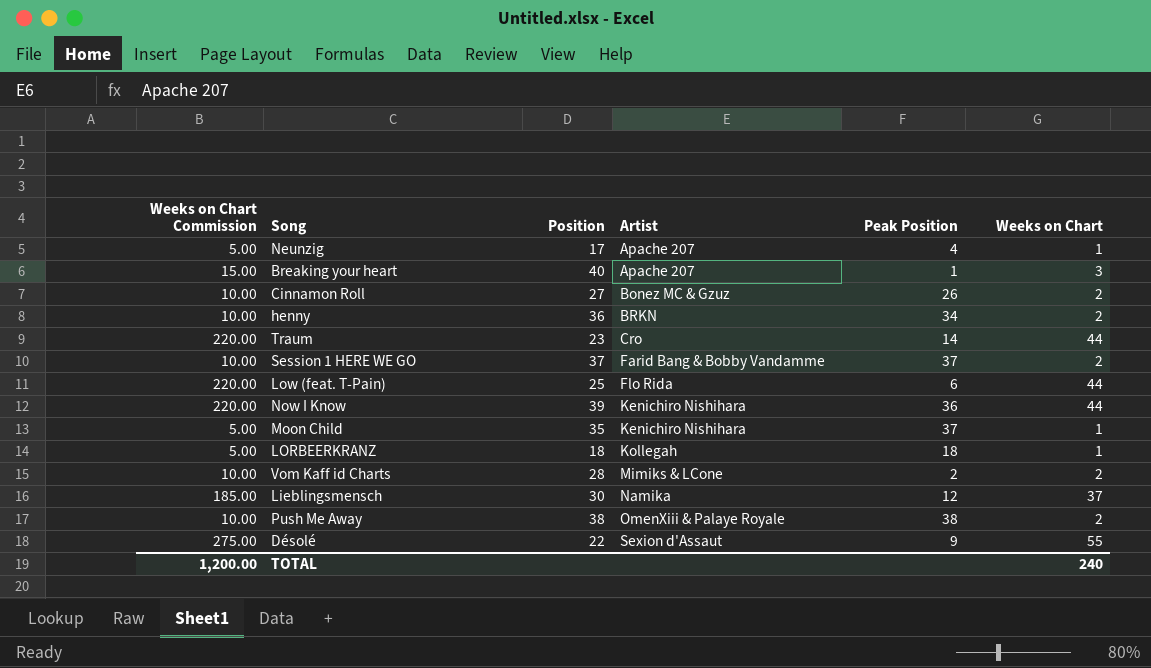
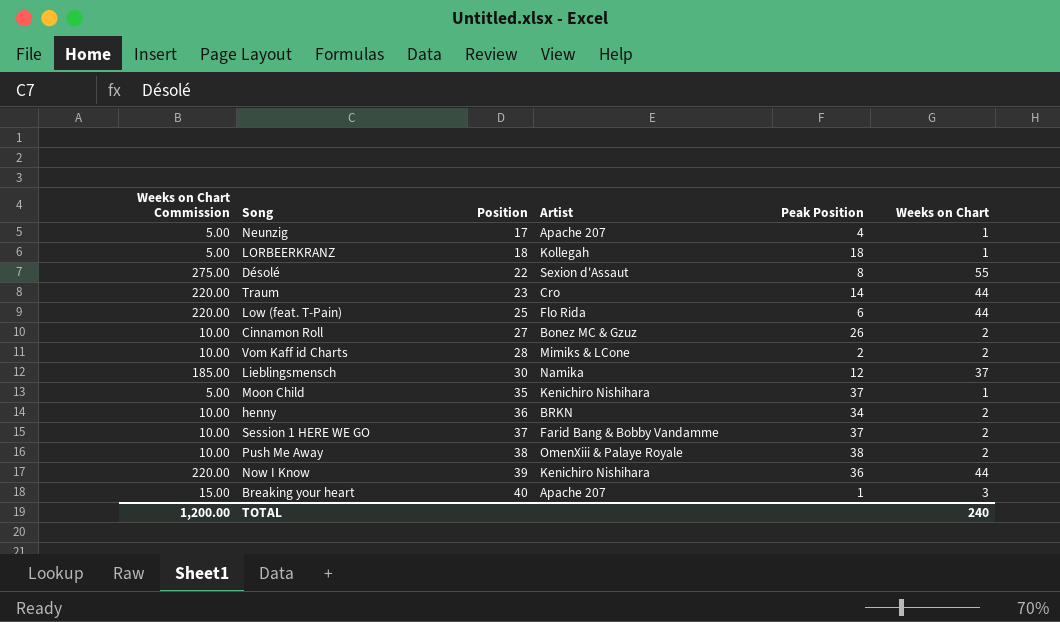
row order: Artist ascending -> Position ascending
Désolé | Peak Position: 9 -> 8

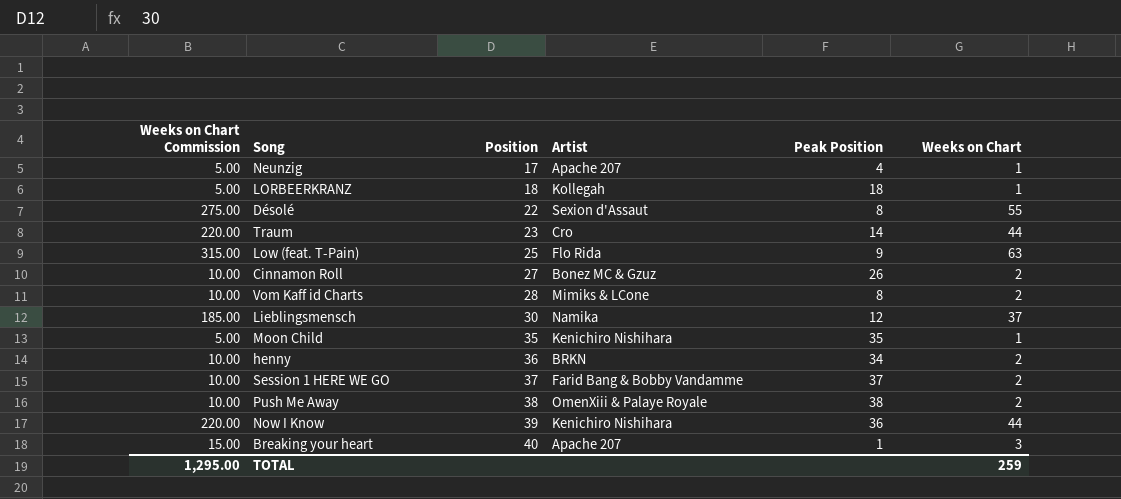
Low (feat. T-Pain) | Weeks on Chart Commission: 220.00 -> 315.00
Low (feat. T-Pain) | Peak Position: 6 -> 9
Low (feat. T-Pain) | Weeks on Chart: 44 -> 63
Vom Kaff id Charts | Peak Position: 2 -> 8
Moon Child | Peak Position: 37 -> 35
TOTAL | Weeks on Chart Commission: 1,200.00 -> 1,295.00
TOTAL | Weeks on Chart: 240 -> 259

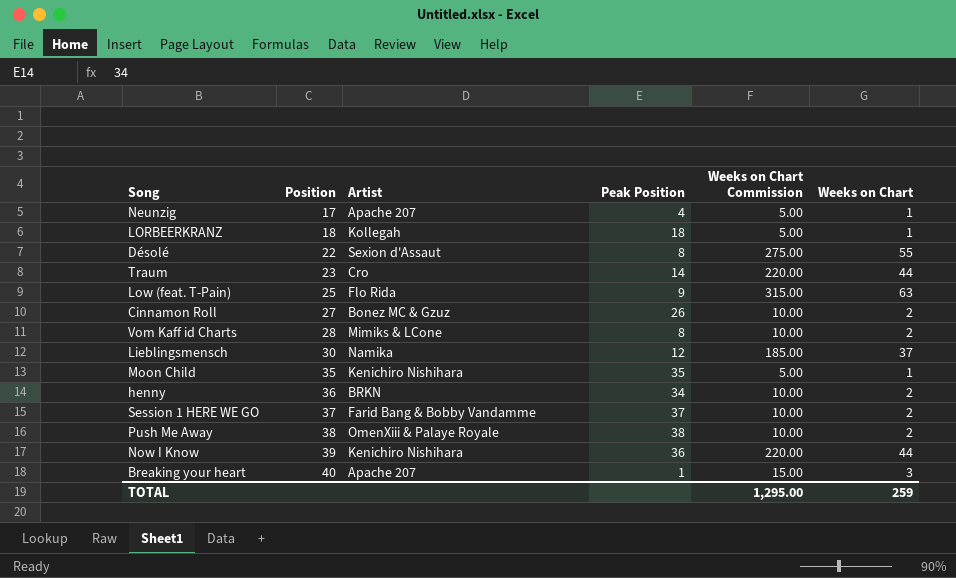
column Weeks on Chart Commission | position: 1 -> 5

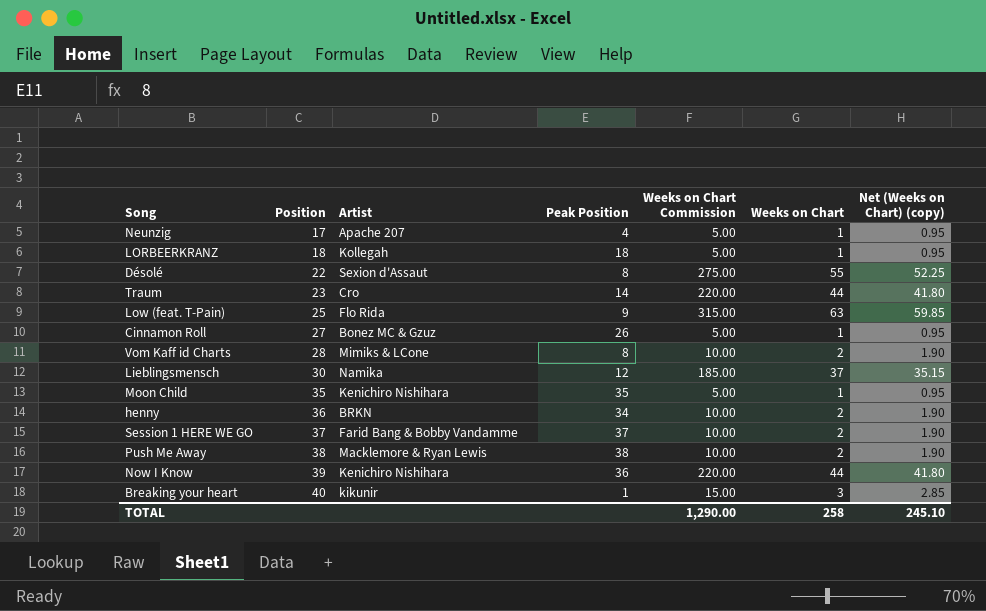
column Net (Weeks on Chart) (copy) | formula: none -> [Weeks on Chart] * 0.95
Cinnamon Roll | Weeks on Chart Commission: 10.00 -> 5.00
Cinnamon Roll | Weeks on Chart: 2 -> 1
Push Me Away | Artist: OmenXiii & Palaye Royale -> Macklemore & Ryan Lewis
Breaking your heart | Artist: Apache 207 -> kikunir
TOTAL | Weeks on Chart Commission: 1,295.00 -> 1,290.00
TOTAL | Weeks on Chart: 259 -> 258

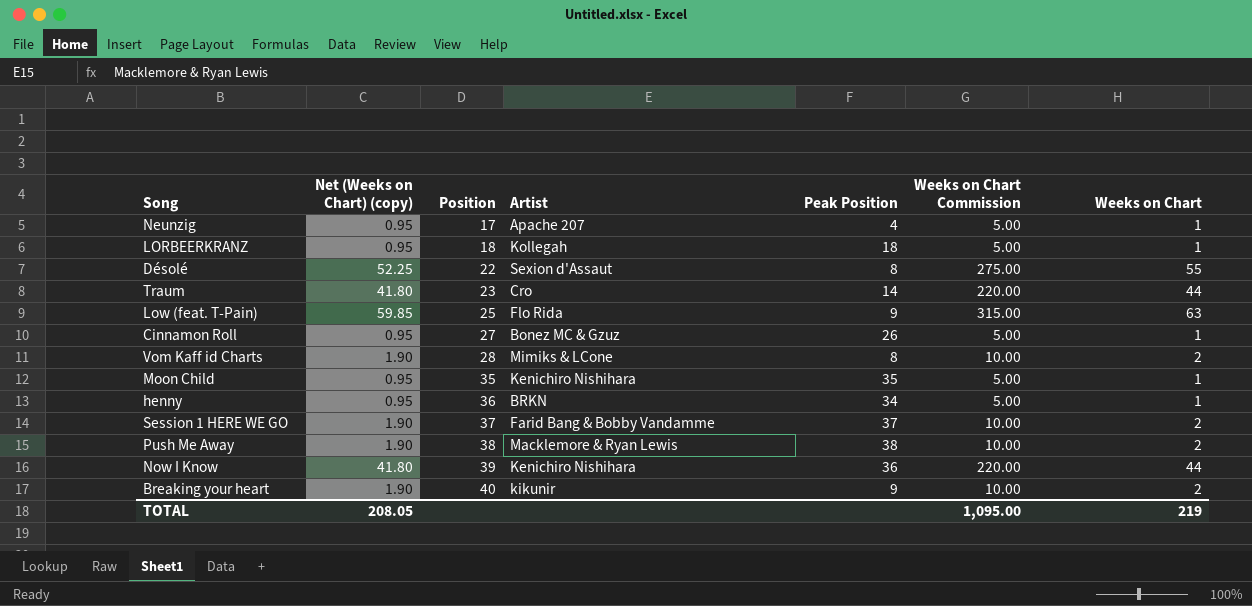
column Net (Weeks on Chart) (copy) | position: 7 -> 2
row Lieblingsmensch: 30 | Namika | 12 | 185.00 | 37 | 35.15 -> none
henny | Net (Weeks on Chart) (copy): 1.90 -> 0.95
henny | Weeks on Chart Commission: 10.00 -> 5.00
henny | Weeks on Chart: 2 -> 1
Breaking your heart | Net (Weeks on Chart) (copy): 2.85 -> 1.90
Breaking your heart | Peak Position: 1 -> 9
Breaking your heart | Weeks on Chart Commission: 15.00 -> 10.00
Breaking your heart | Weeks on Chart: 3 -> 2
TOTAL | Net (Weeks on Chart) (copy): 245.10 -> 208.05
TOTAL | Weeks on Chart Commission: 1,290.00 -> 1,095.00
TOTAL | Weeks on Chart: 258 -> 219

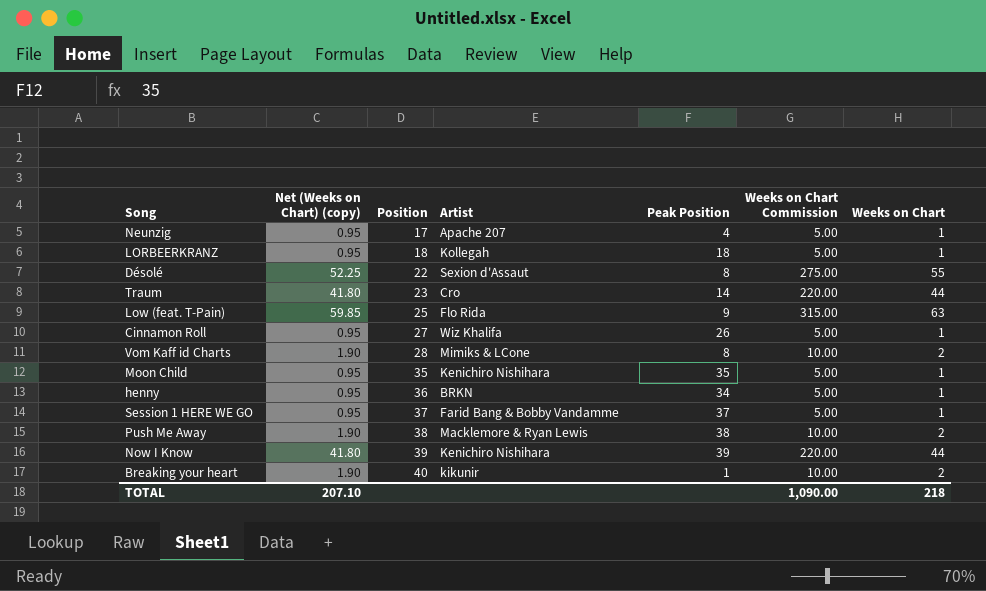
Cinnamon Roll | Artist: Bonez MC & Gzuz -> Wiz Khalifa
Session 1 HERE WE GO | Net (Weeks on Chart) (copy): 1.90 -> 0.95
Session 1 HERE WE GO | Weeks on Chart Commission: 10.00 -> 5.00
Session 1 HERE WE GO | Weeks on Chart: 2 -> 1
Now I Know | Peak Position: 36 -> 39
Breaking your heart | Peak Position: 9 -> 1
TOTAL | Net (Weeks on Chart) (copy): 208.05 -> 207.10
TOTAL | Weeks on Chart Commission: 1,095.00 -> 1,090.00
TOTAL | Weeks on Chart: 219 -> 218

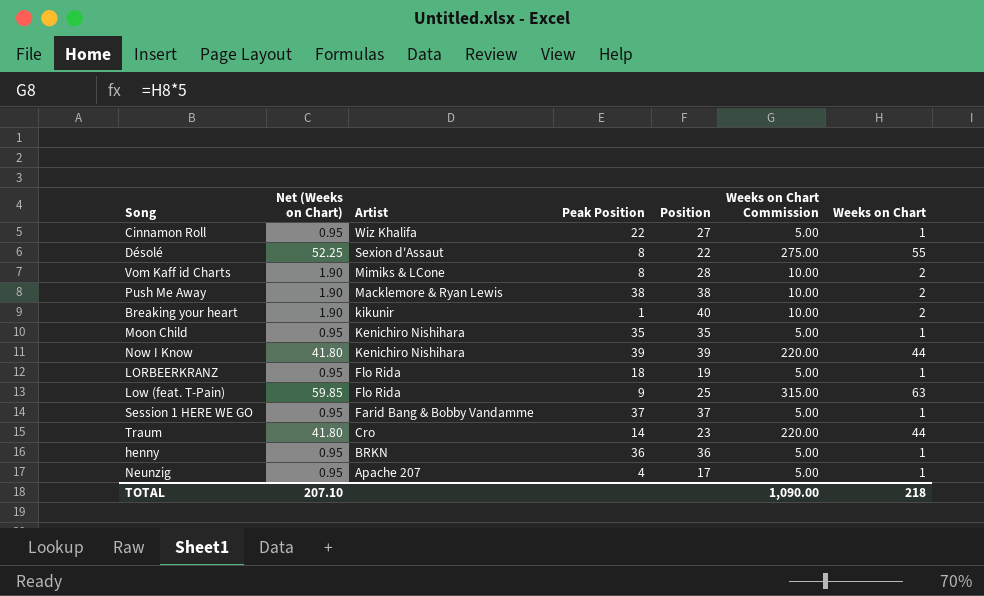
row order: Position ascending -> Artist descending
column name: Net (Weeks on Chart) (copy) -> Net (Weeks on Chart)
column Position | position: 3 -> 5
Cinnamon Roll | Peak Position: 26 -> 22
LORBEERKRANZ | Artist: Kollegah -> Flo Rida
LORBEERKRANZ | Position: 18 -> 19
henny | Peak Position: 34 -> 36

